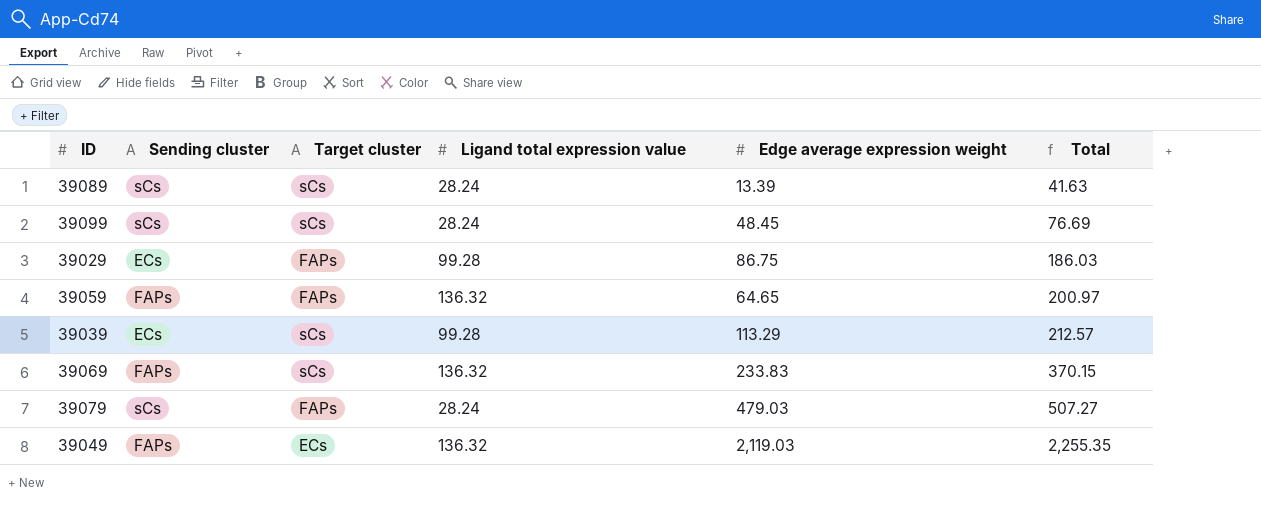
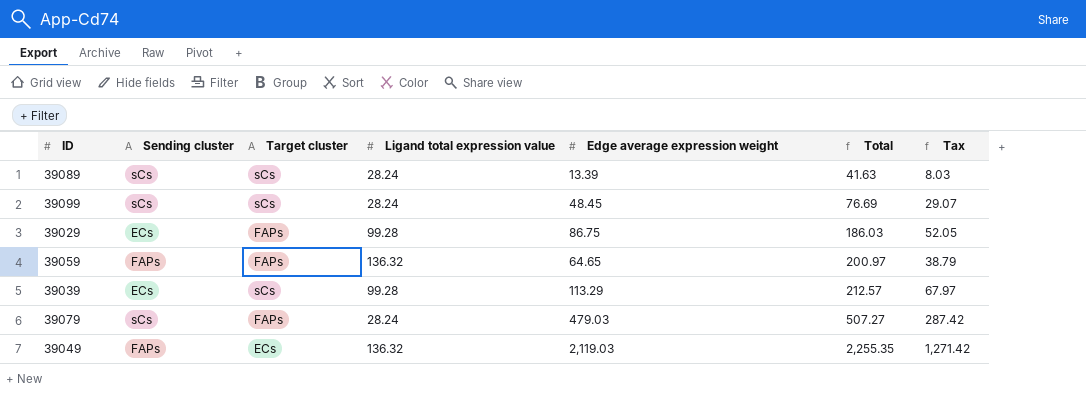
column Tax | formula: none -> [Edge average expression weight] * 0.6
row 39069: FAPs | sCs | 136.32 | 233.83 | 370.15 -> none

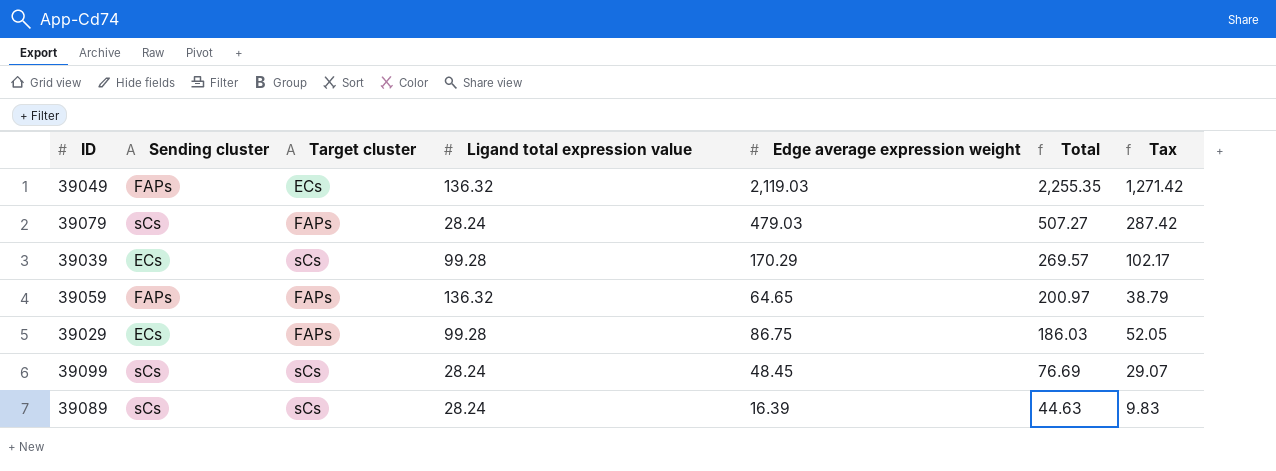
row order: Total ascending -> Total descending
39039 | Edge average expression weight: 113.29 -> 170.29
39039 | Total: 212.57 -> 269.57
39039 | Tax: 67.97 -> 102.17
39089 | Edge average expression weight: 13.39 -> 16.39
39089 | Total: 41.63 -> 44.63
39089 | Tax: 8.03 -> 9.83

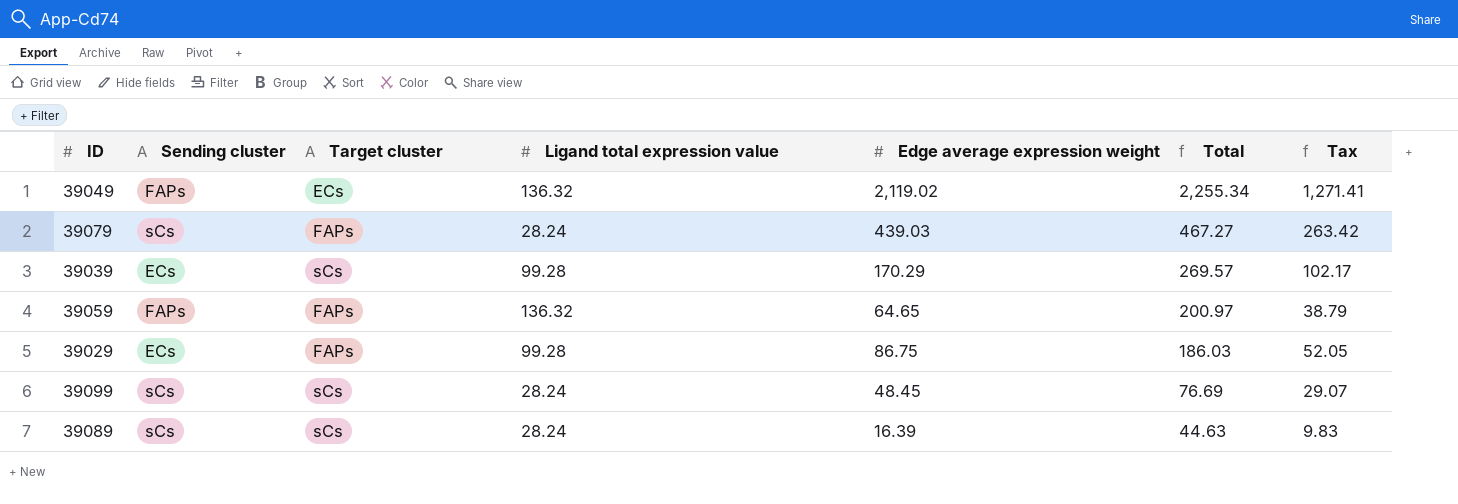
39049 | Edge average expression weight: 2,119.03 -> 2,119.02
39049 | Total: 2,255.35 -> 2,255.34
39049 | Tax: 1,271.42 -> 1,271.41
39079 | Edge average expression weight: 479.03 -> 439.03
39079 | Total: 507.27 -> 467.27
39079 | Tax: 287.42 -> 263.42

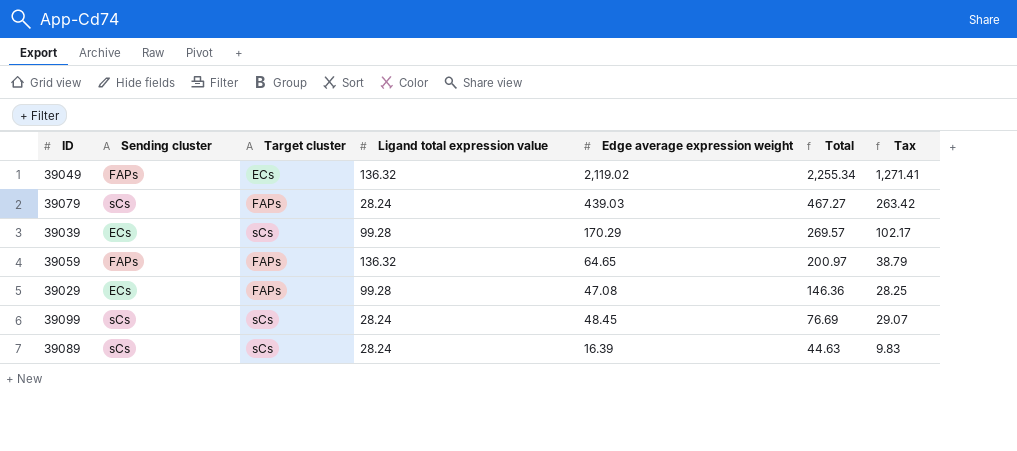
39029 | Edge average expression weight: 86.75 -> 47.08
39029 | Total: 186.03 -> 146.36
39029 | Tax: 52.05 -> 28.25

